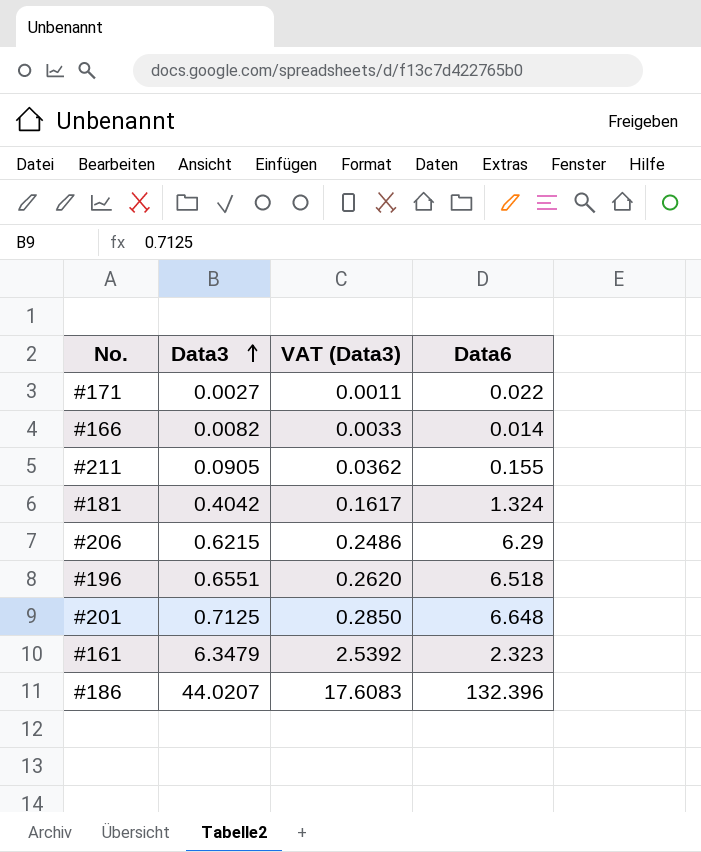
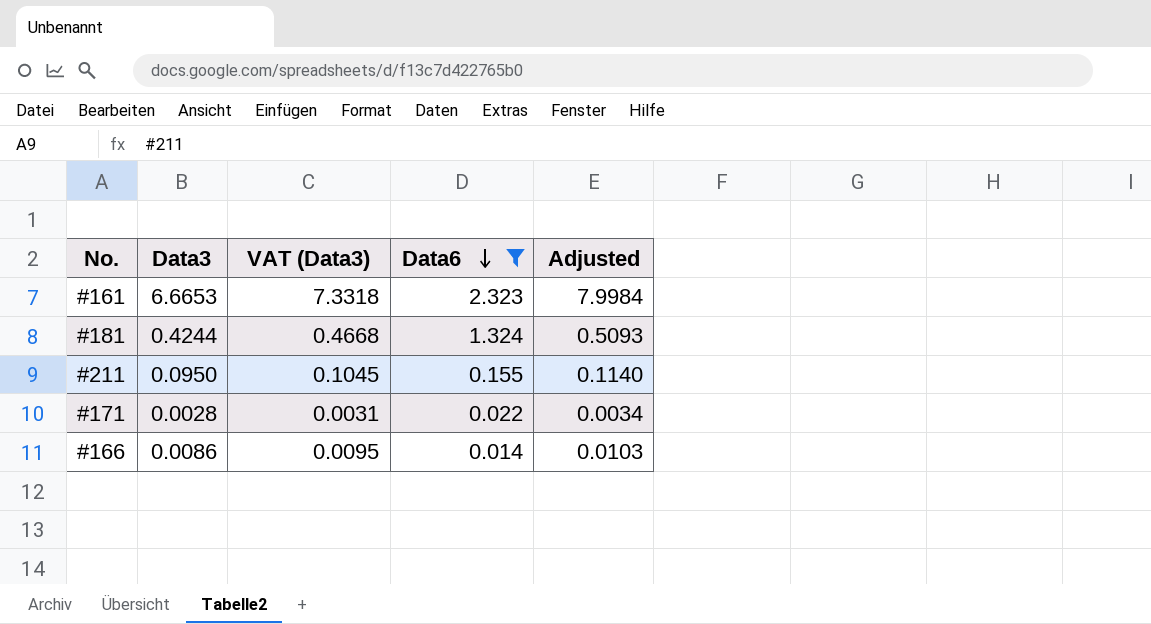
filter: none -> Data6 <= 2.323
row order: Data3 ascending -> Data6 descending
column VAT (Data3) | formula: [Data3] * 0.4 -> [Data3] * 1.1
column Adjusted | formula: none -> [Data3] * 1.2
#161 | Data3: 6.3479 -> 6.6653
#181 | Data3: 0.4042 -> 0.4244
#211 | Data3: 0.0905 -> 0.0950
#171 | Data3: 0.0027 -> 0.0028
#166 | Data3: 0.0082 -> 0.0086

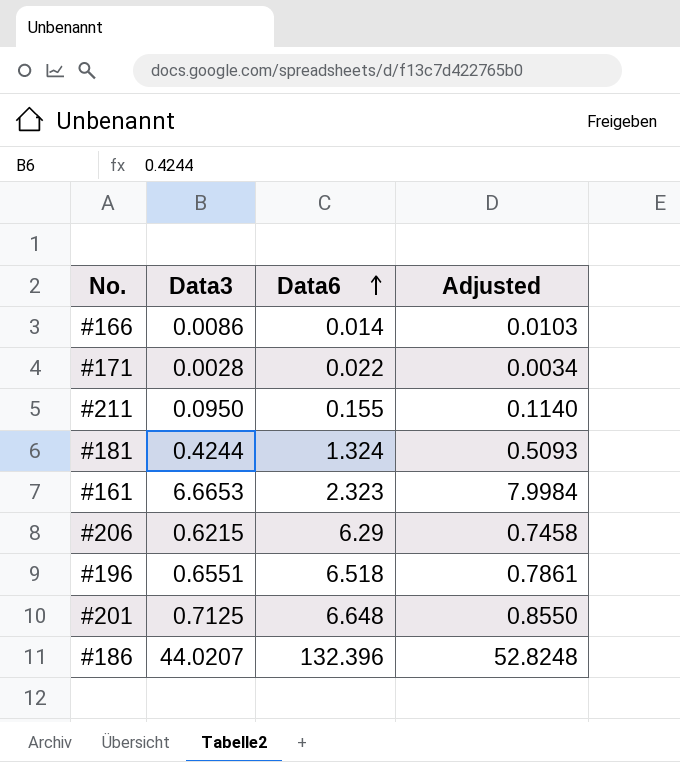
filter: Data6 <= 2.323 -> none
row order: Data6 descending -> Data6 ascending
column VAT (Data3) | formula: [Data3] * 1.1 -> none

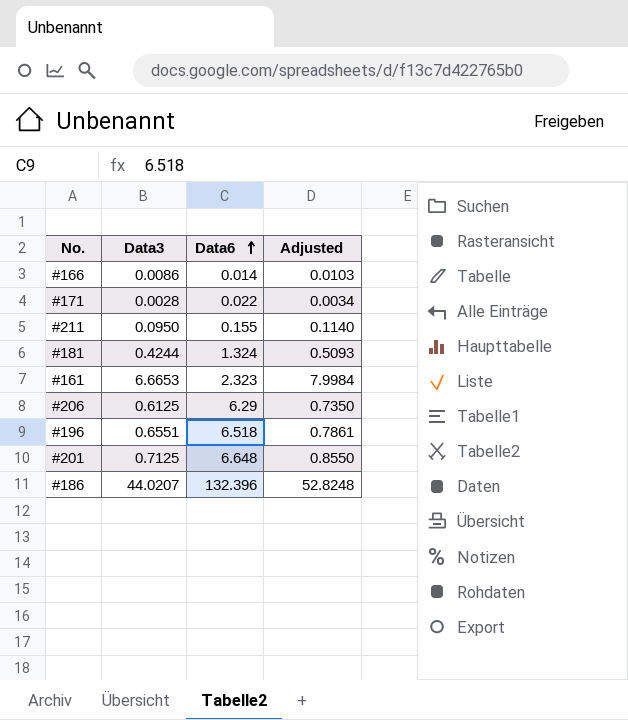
#206 | Data3: 0.6215 -> 0.6125
#206 | Adjusted: 0.7458 -> 0.7350

